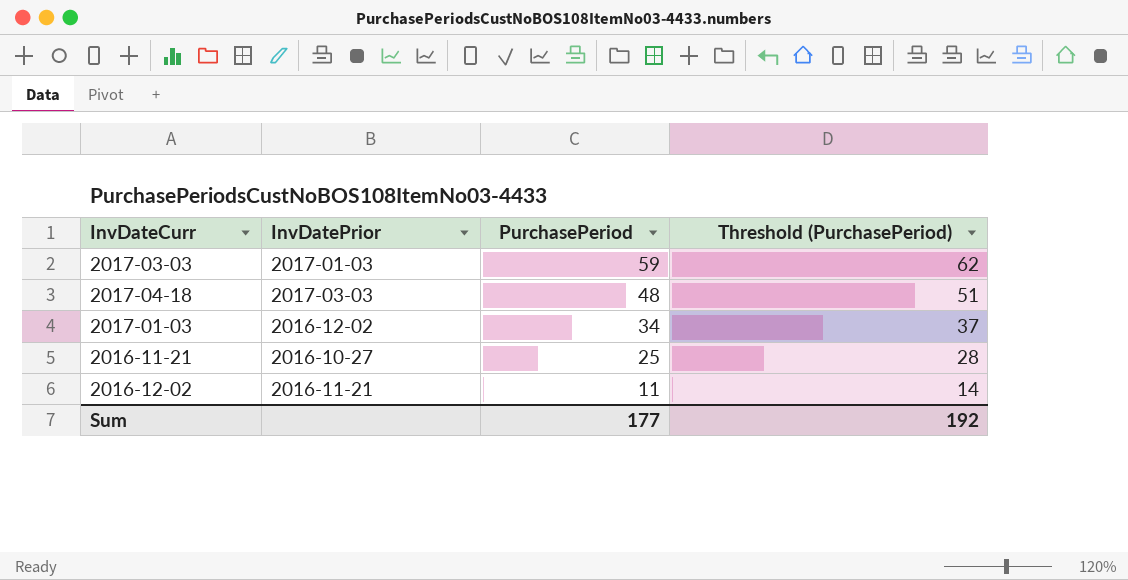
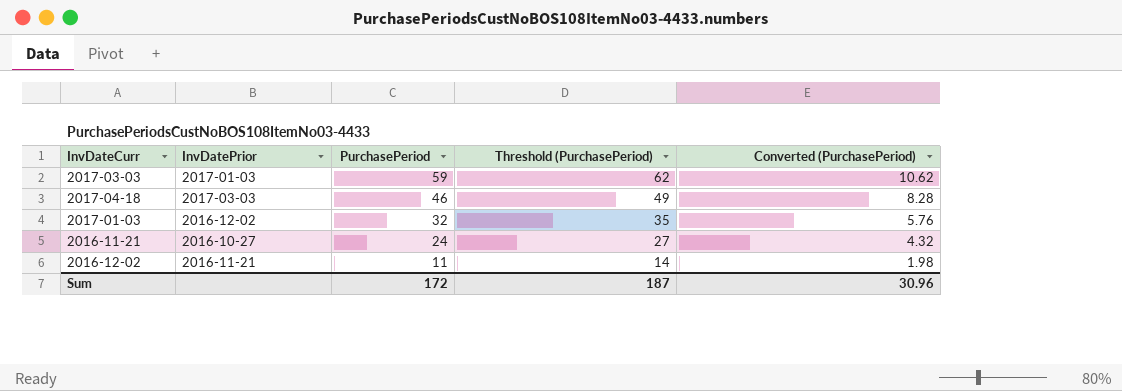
column Converted (PurchasePeriod) | formula: none -> [PurchasePeriod] * 0.18
2017-04-18 | PurchasePeriod: 48 -> 46
2017-04-18 | Threshold (PurchasePeriod): 51 -> 49
2017-01-03 | PurchasePeriod: 34 -> 32
2017-01-03 | Threshold (PurchasePeriod): 37 -> 35
2016-11-21 | PurchasePeriod: 25 -> 24
2016-11-21 | Threshold (PurchasePeriod): 28 -> 27
Sum | PurchasePeriod: 177 -> 172
Sum | Threshold (PurchasePeriod): 192 -> 187

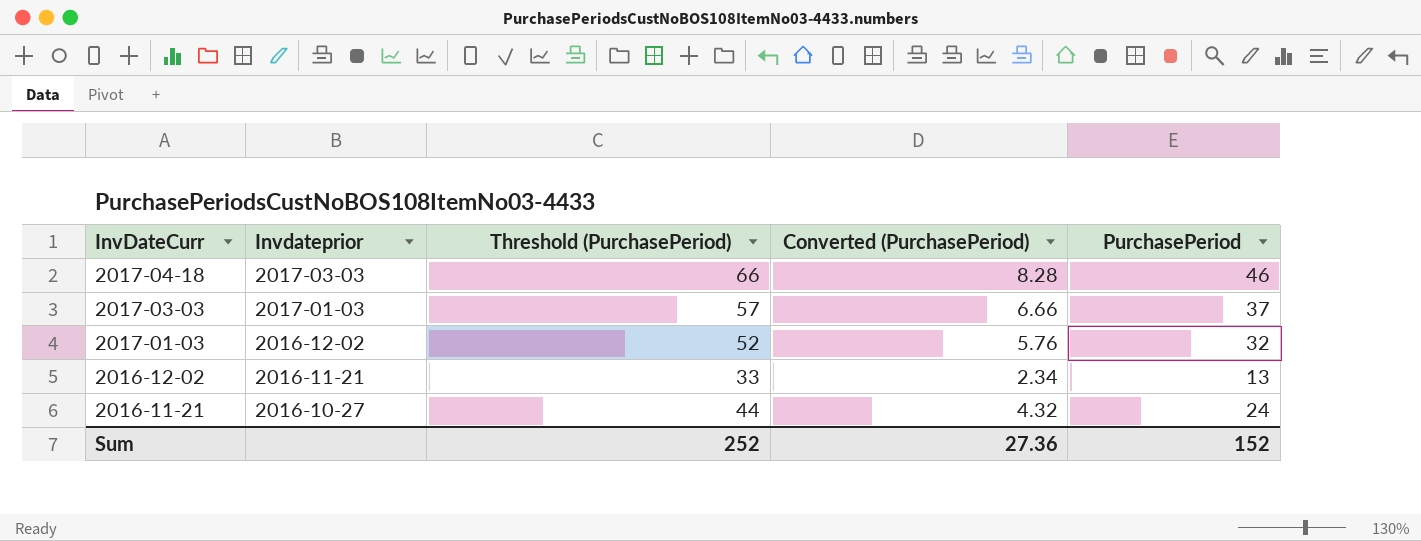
row order: PurchasePeriod descending -> InvDateCurr descending
column name: InvDatePrior -> Invdateprior
column Threshold (PurchasePeriod) | formula: [PurchasePeriod] + 3 -> [PurchasePeriod] + 20
column PurchasePeriod | position: 3 -> 5
2017-03-03 | Converted (PurchasePeriod): 10.62 -> 6.66
2017-03-03 | PurchasePeriod: 59 -> 37
2016-12-02 | Converted (PurchasePeriod): 1.98 -> 2.34
2016-12-02 | PurchasePeriod: 11 -> 13
Sum | Threshold (PurchasePeriod): 187 -> 252
Sum | Converted (PurchasePeriod): 30.96 -> 27.36
Sum | PurchasePeriod: 172 -> 152

